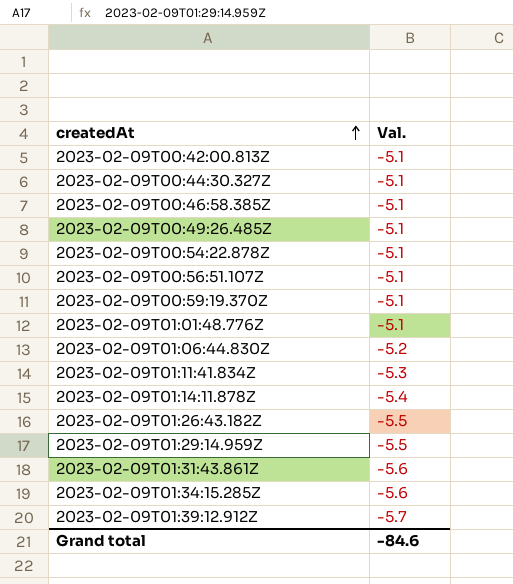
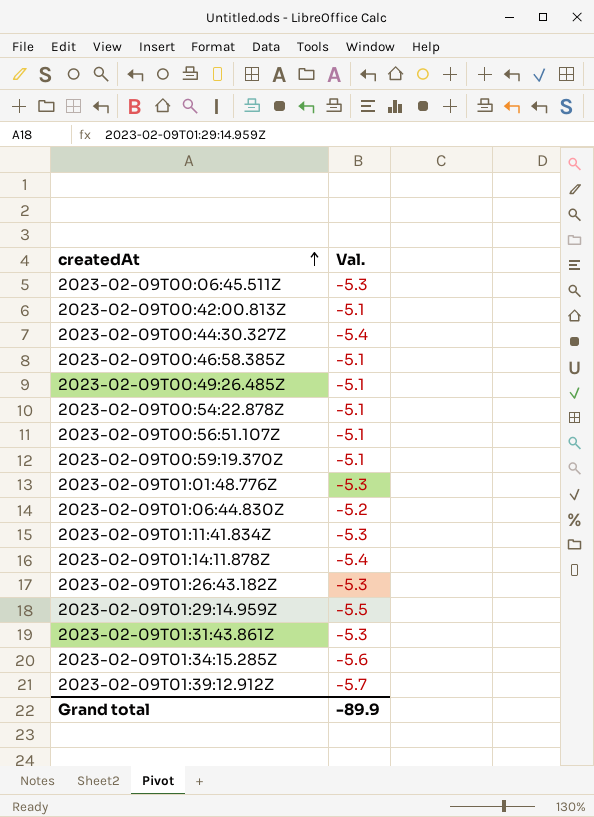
row 2023-02-09T00:06:45.511Z: none -> -5.3
2023-02-09T00:44:30.327Z | Val.: -5.1 -> -5.4
2023-02-09T01:01:48.776Z | Val.: -5.1 -> -5.3
2023-02-09T01:26:43.182Z | Val.: -5.5 -> -5.3
2023-02-09T01:31:43.861Z | Val.: -5.6 -> -5.3
Grand total | Val.: -84.6 -> -89.9

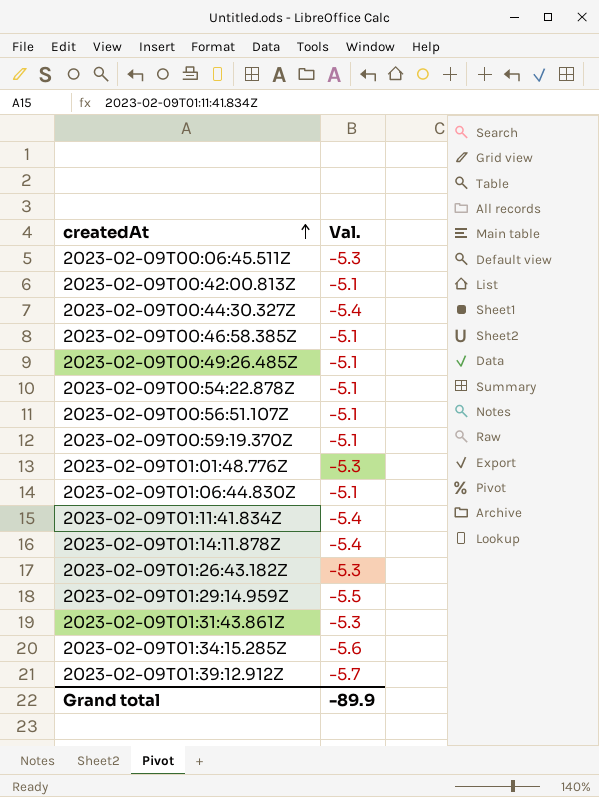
2023-02-09T01:06:44.830Z | Val.: -5.2 -> -5.1
2023-02-09T01:11:41.834Z | Val.: -5.3 -> -5.4

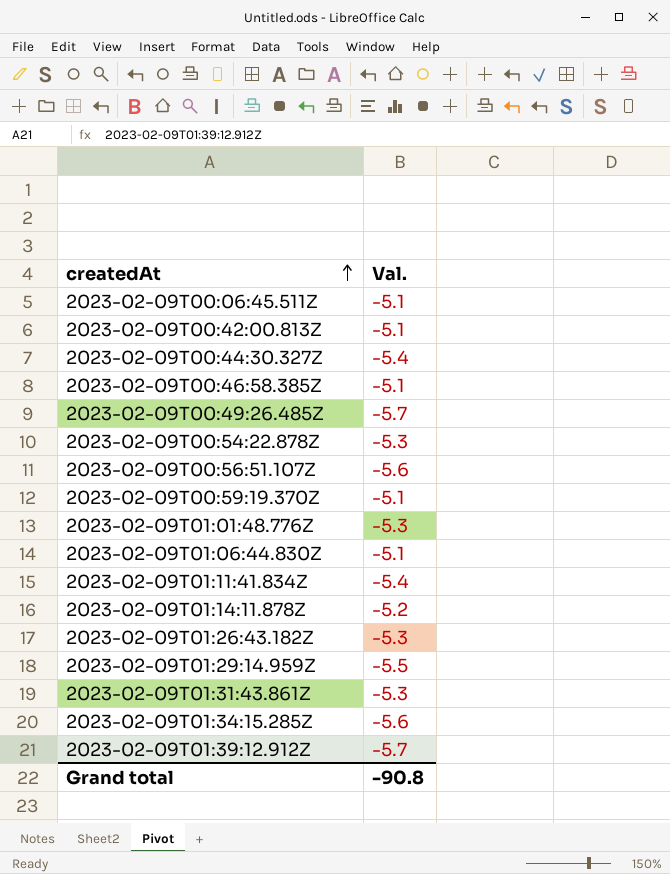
2023-02-09T00:06:45.511Z | Val.: -5.3 -> -5.1
2023-02-09T00:49:26.485Z | Val.: -5.1 -> -5.7
2023-02-09T00:54:22.878Z | Val.: -5.1 -> -5.3
2023-02-09T00:56:51.107Z | Val.: -5.1 -> -5.6
2023-02-09T01:14:11.878Z | Val.: -5.4 -> -5.2
Grand total | Val.: -89.9 -> -90.8

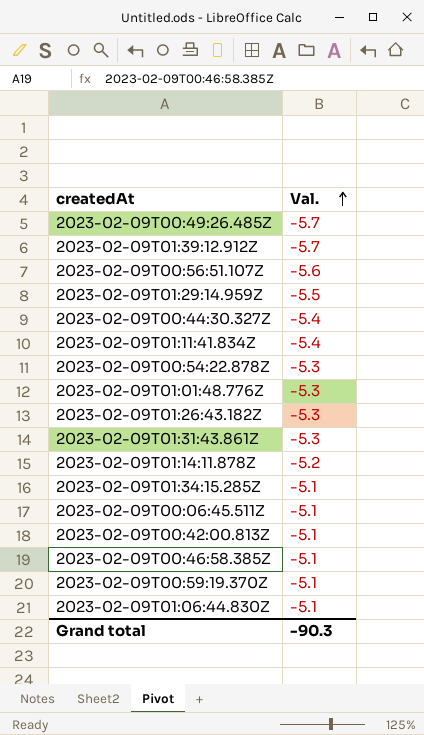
row order: createdAt ascending -> Val. ascending
2023-02-09T01:34:15.285Z | Val.: -5.6 -> -5.1
Grand total | Val.: -90.8 -> -90.3

